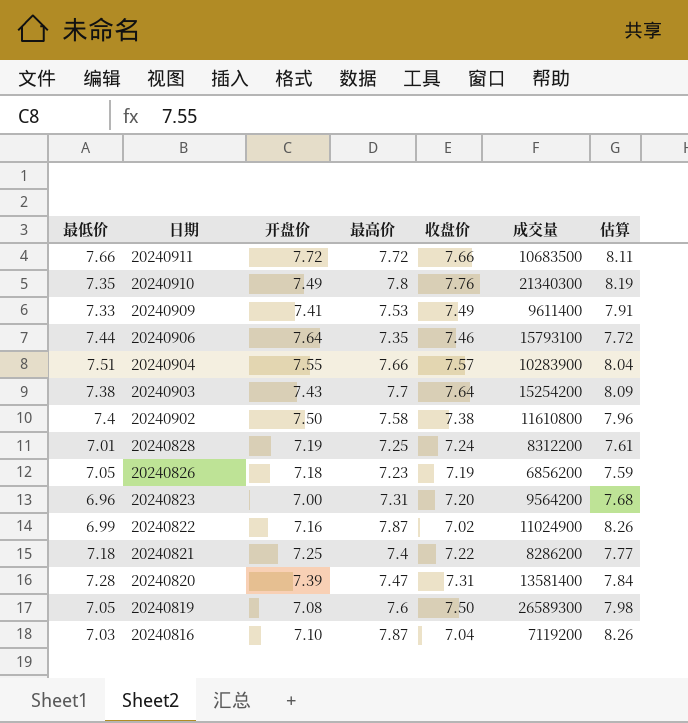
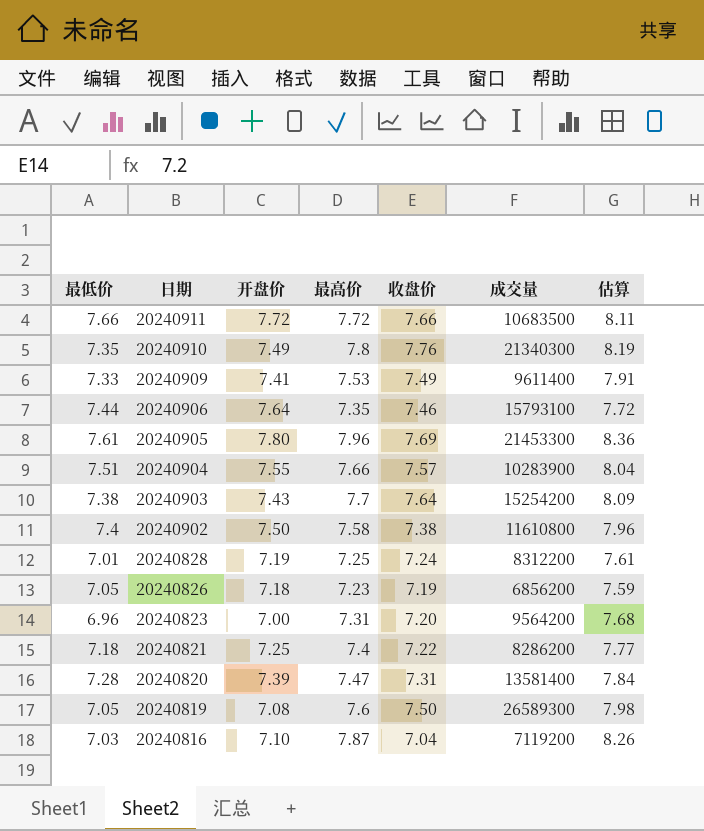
row 20240822: 6.99 | 7.16 | 7.87 | 7.02 | 11024900 | 8.26 -> none
row 20240905: none -> 7.61 | 7.80 | 7.96 | 7.69 | 21453300 | 8.36

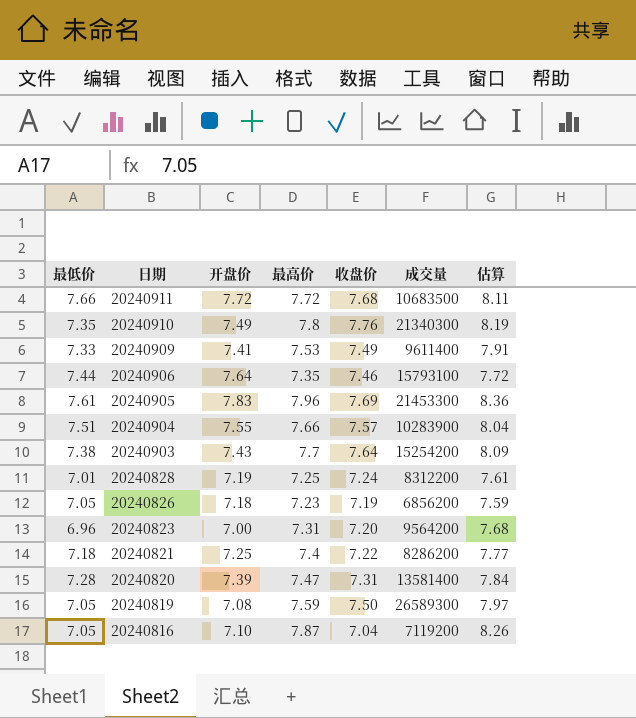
row 20240902: 7.4 | 7.50 | 7.58 | 7.38 | 11610800 | 7.96 -> none
20240911 | 收盘价: 7.66 -> 7.68
20240905 | 开盘价: 7.80 -> 7.83
20240819 | 最高价: 7.6 -> 7.59
20240819 | 估算: 7.98 -> 7.97
20240816 | 最低价: 7.03 -> 7.05

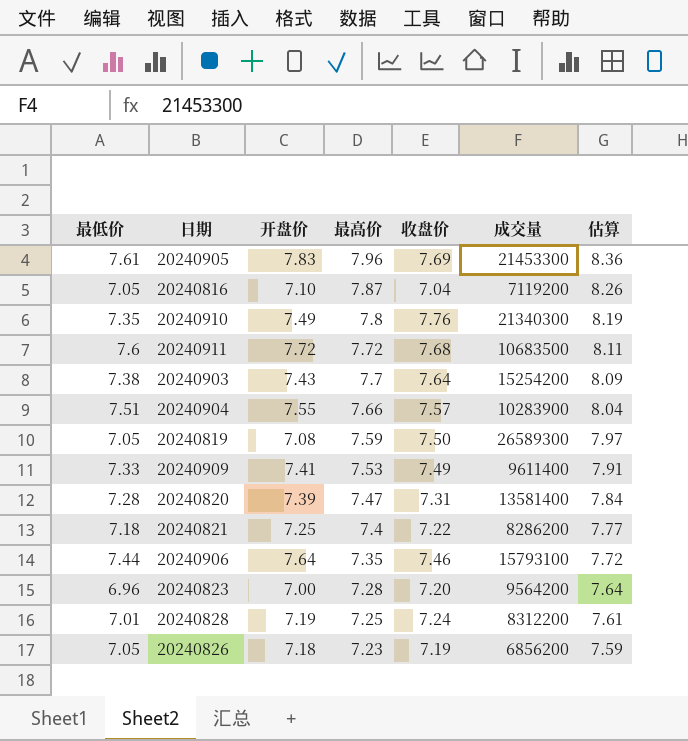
row order: 日期 descending -> 最高价 descending
20240911 | 最低价: 7.66 -> 7.6
20240823 | 最高价: 7.31 -> 7.28
20240823 | 估算: 7.68 -> 7.64

